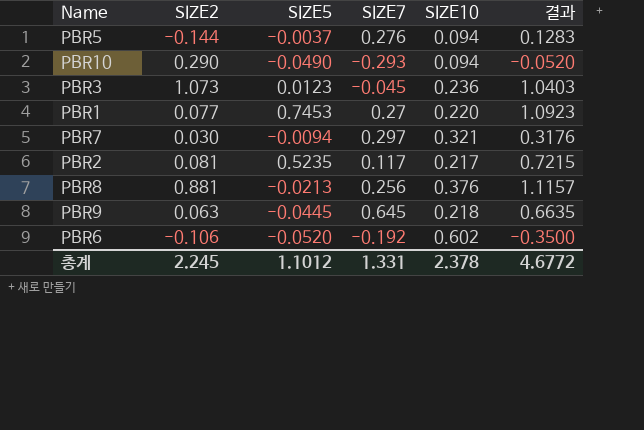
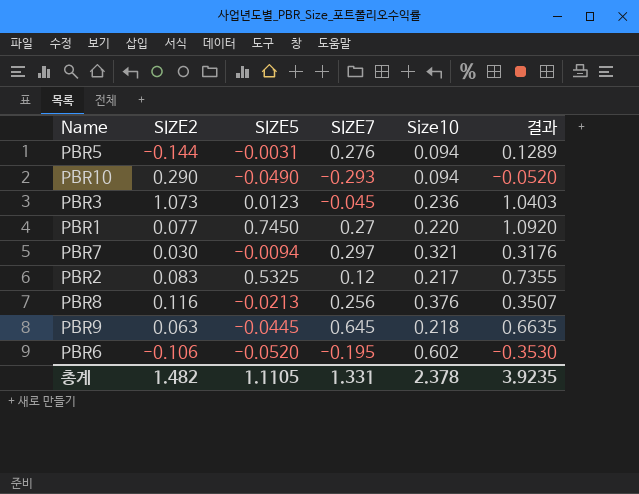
column name: SIZE10 -> Size10
PBR5 | SIZE5: -0.0037 -> -0.0031
PBR5 | 결과: 0.1283 -> 0.1289
PBR1 | SIZE5: 0.7453 -> 0.7450
PBR1 | 결과: 1.0923 -> 1.0920
PBR2 | SIZE2: 0.081 -> 0.083
PBR2 | SIZE5: 0.5235 -> 0.5325
PBR2 | SIZE7: 0.117 -> 0.12
PBR2 | 결과: 0.7215 -> 0.7355
PBR8 | SIZE2: 0.881 -> 0.116
PBR8 | 결과: 1.1157 -> 0.3507
PBR6 | SIZE7: -0.192 -> -0.195
PBR6 | 결과: -0.3500 -> -0.3530
총계 | SIZE2: 2.245 -> 1.482
총계 | SIZE5: 1.1012 -> 1.1105
총계 | 결과: 4.6772 -> 3.9235

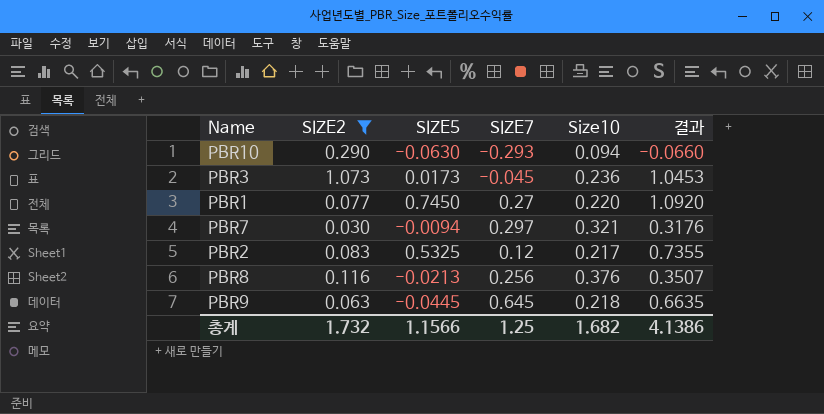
filter: none -> SIZE2 >= 0.030
PBR10 | SIZE5: -0.0490 -> -0.0630
PBR10 | 결과: -0.0520 -> -0.0660
PBR3 | SIZE5: 0.0123 -> 0.0173
PBR3 | 결과: 1.0403 -> 1.0453
총계 | SIZE2: 1.482 -> 1.732
총계 | SIZE5: 1.1105 -> 1.1566
총계 | SIZE7: 1.331 -> 1.25
총계 | Size10: 2.378 -> 1.682
총계 | 결과: 3.9235 -> 4.1386

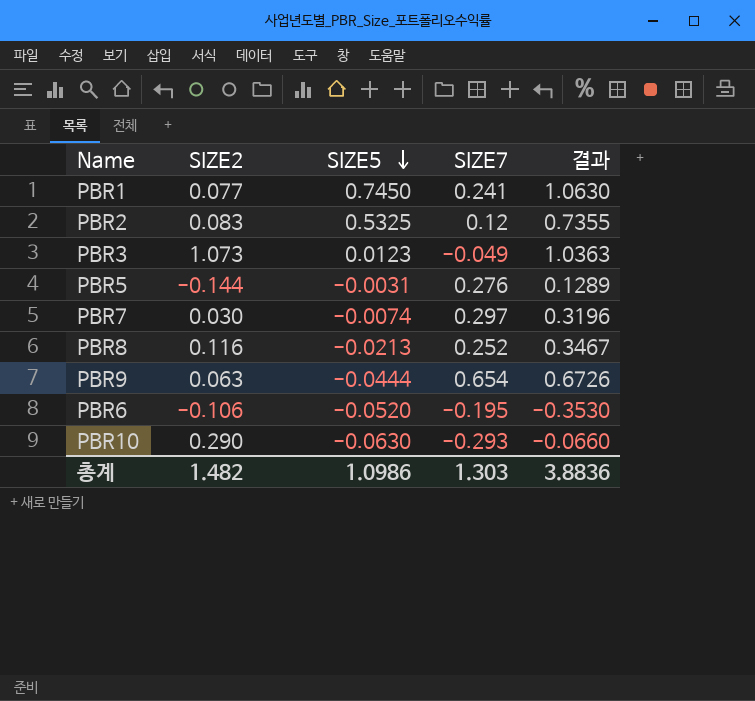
filter: SIZE2 >= 0.030 -> none
row order: none -> SIZE5 descending
column Size10 | position: 5 -> none
PBR1 | SIZE7: 0.27 -> 0.241
PBR1 | 결과: 1.0920 -> 1.0630
PBR3 | SIZE5: 0.0173 -> 0.0123
PBR3 | SIZE7: -0.045 -> -0.049
PBR3 | 결과: 1.0453 -> 1.0363
PBR7 | SIZE5: -0.0094 -> -0.0074
PBR7 | 결과: 0.3176 -> 0.3196
PBR8 | SIZE7: 0.256 -> 0.252
PBR8 | 결과: 0.3507 -> 0.3467
PBR9 | SIZE5: -0.0445 -> -0.0444
PBR9 | SIZE7: 0.645 -> 0.654
PBR9 | 결과: 0.6635 -> 0.6726
총계 | SIZE2: 1.732 -> 1.482
총계 | SIZE5: 1.1566 -> 1.0986
총계 | SIZE7: 1.25 -> 1.303
총계 | 결과: 4.1386 -> 3.8836

